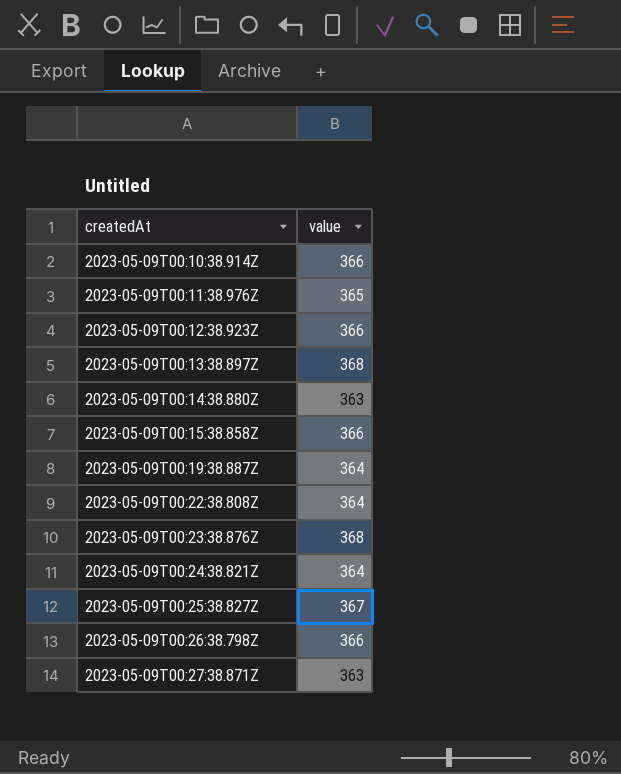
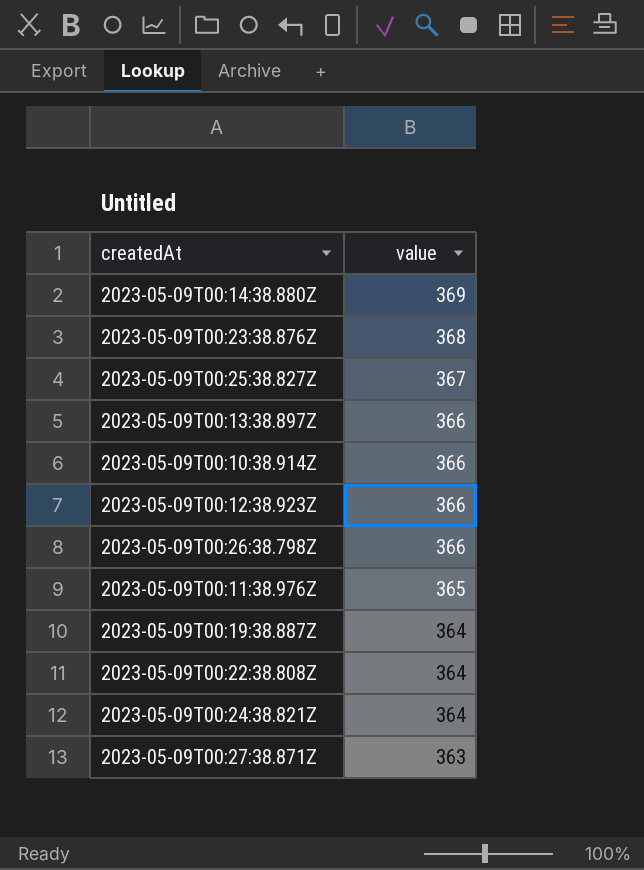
row order: createdAt ascending -> value descending
row 2023-05-09T00:15:38.858Z: 366 -> none
2023-05-09T00:14:38.880Z | value: 363 -> 369
2023-05-09T00:13:38.897Z | value: 368 -> 366

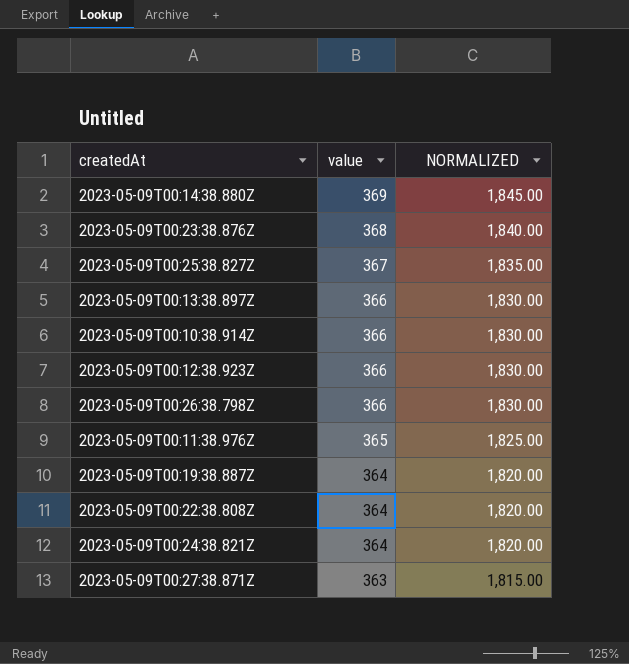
column NORMALIZED | formula: none -> [value] * 5

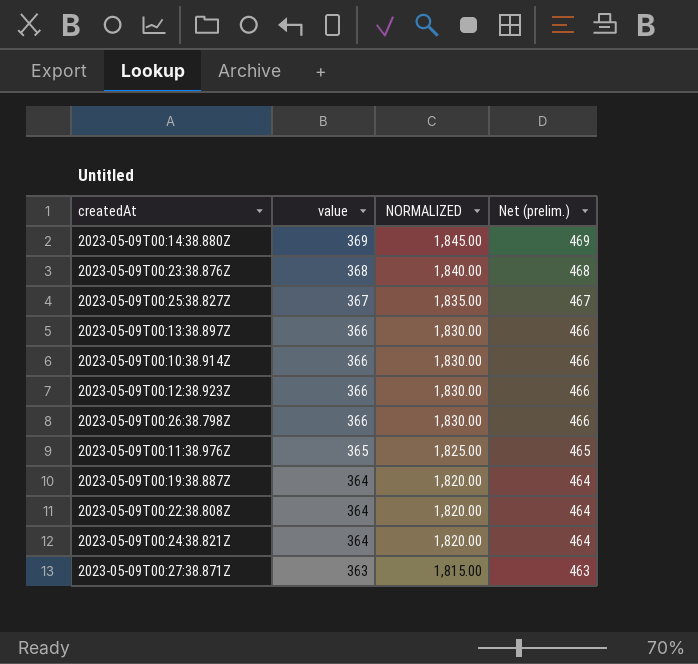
column Net (prelim.) | formula: none -> [value] + 100

